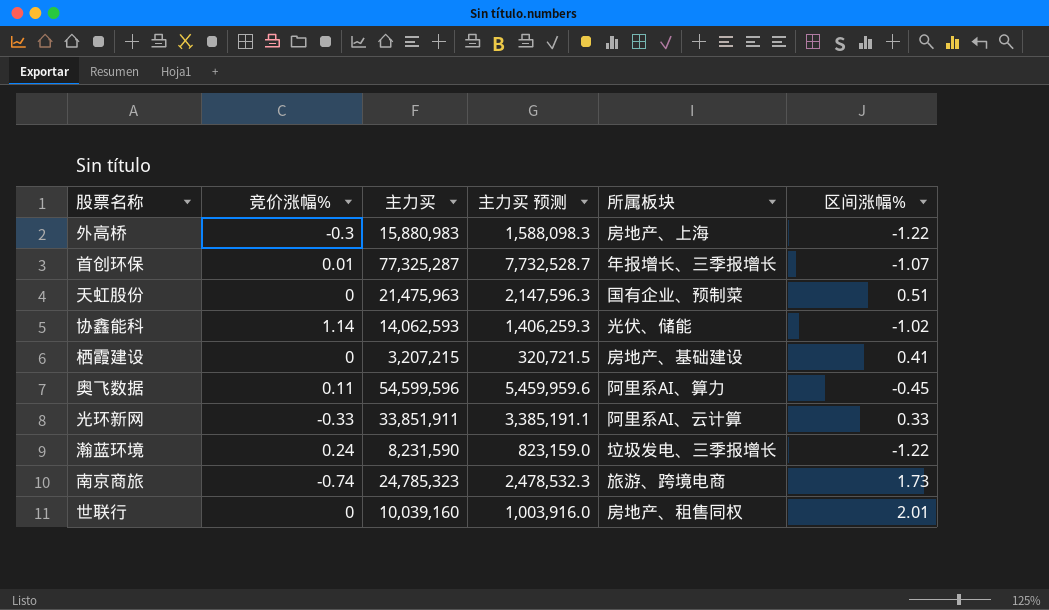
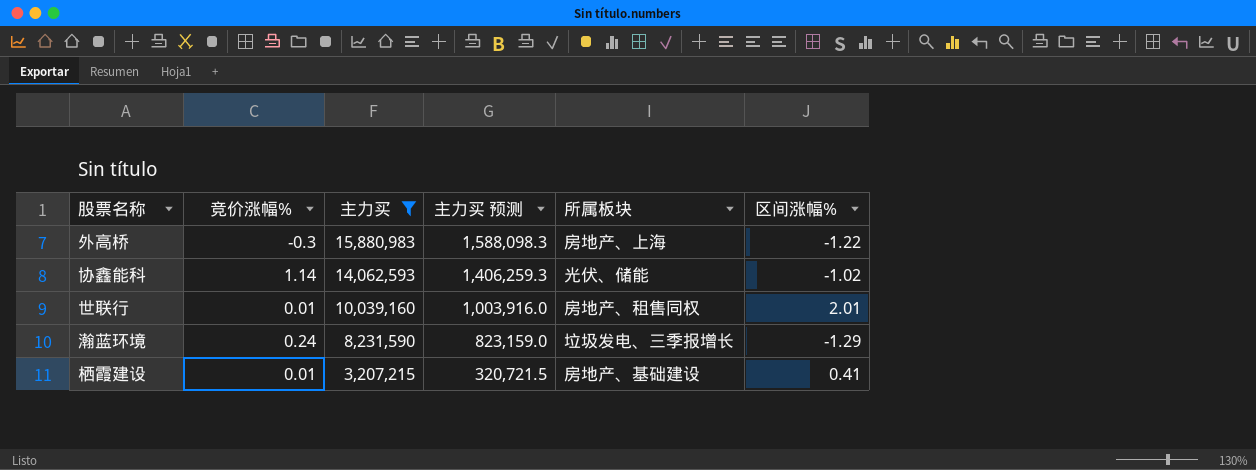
filter: none -> 主力买 <= 15,880,983
row order: none -> 主力买 descending
世联行 | 竞价涨幅%: 0 -> 0.01
瀚蓝环境 | 区间涨幅%: -1.22 -> -1.29
栖霞建设 | 竞价涨幅%: 0 -> 0.01

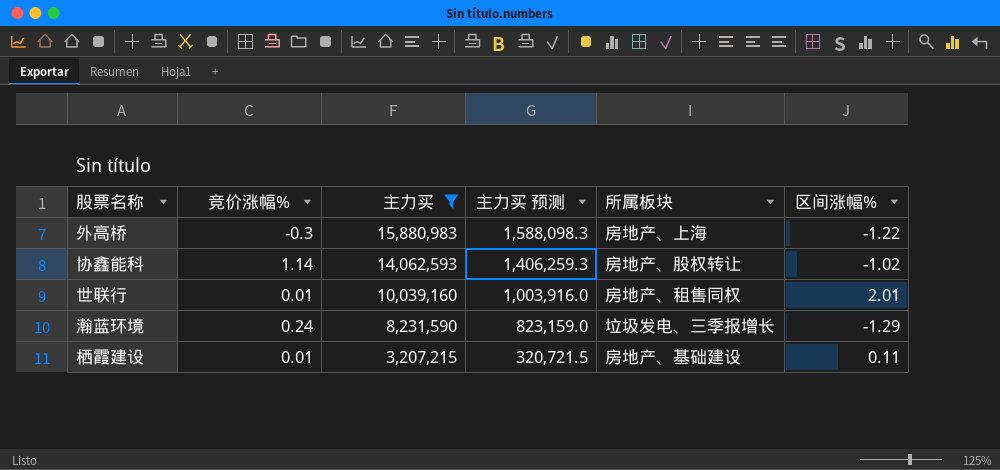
协鑫能科 | 所属板块: 光伏、储能 -> 房地产、股权转让
栖霞建设 | 区间涨幅%: 0.41 -> 0.11

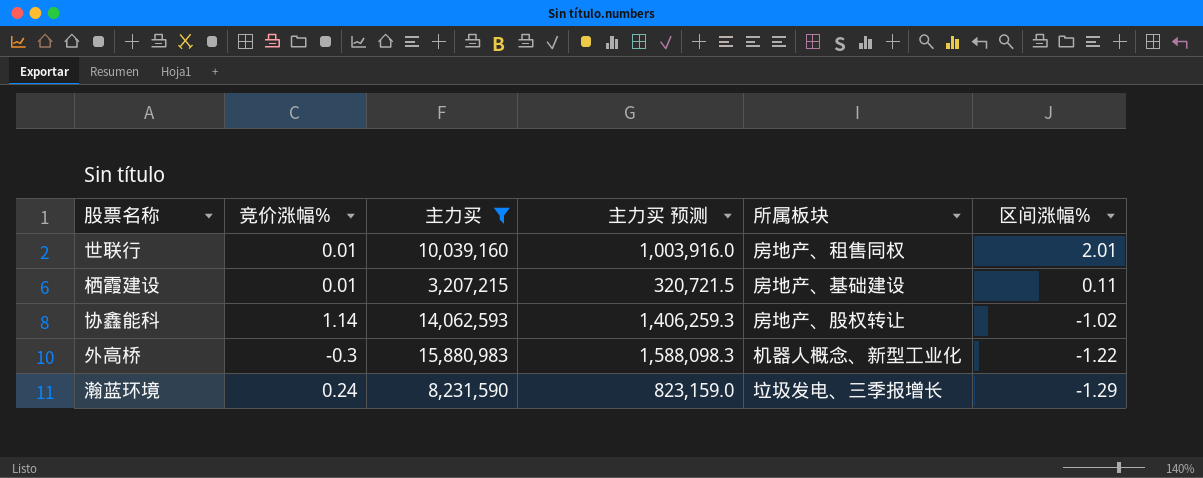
row order: 主力买 descending -> 区间涨幅% descending
外高桥 | 所属板块: 房地产、上海 -> 机器人概念、新型工业化

